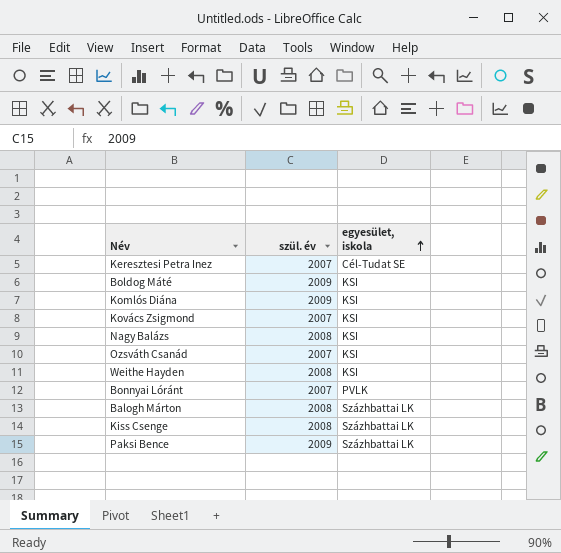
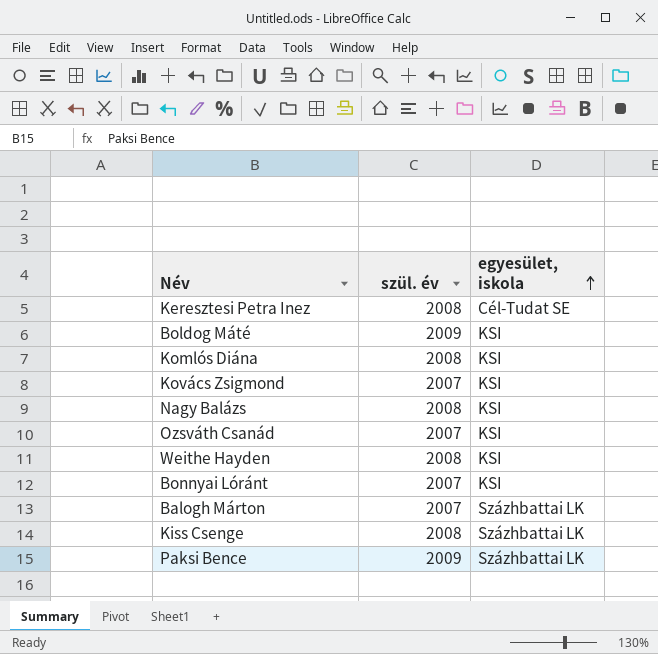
Keresztesi Petra Inez | szül. év: 2007 -> 2008
Komlós Diána | szül. év: 2009 -> 2008
Bonnyai Lóránt | egyesület, iskola: PVLK -> KSI
Balogh Márton | szül. év: 2008 -> 2007

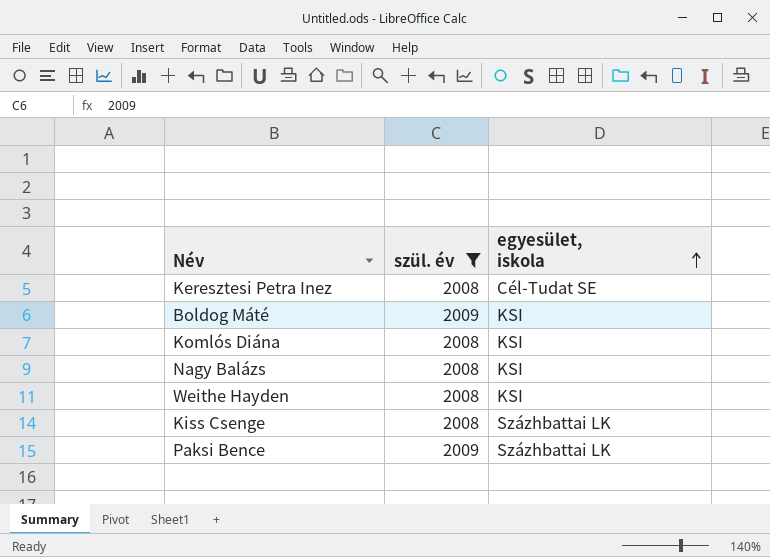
filter: none -> szül. év != 2007

